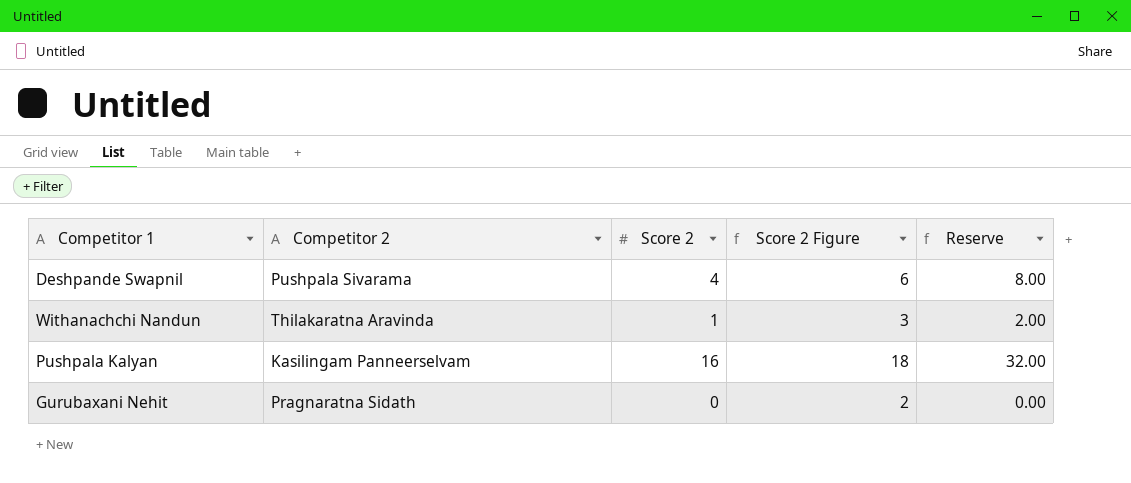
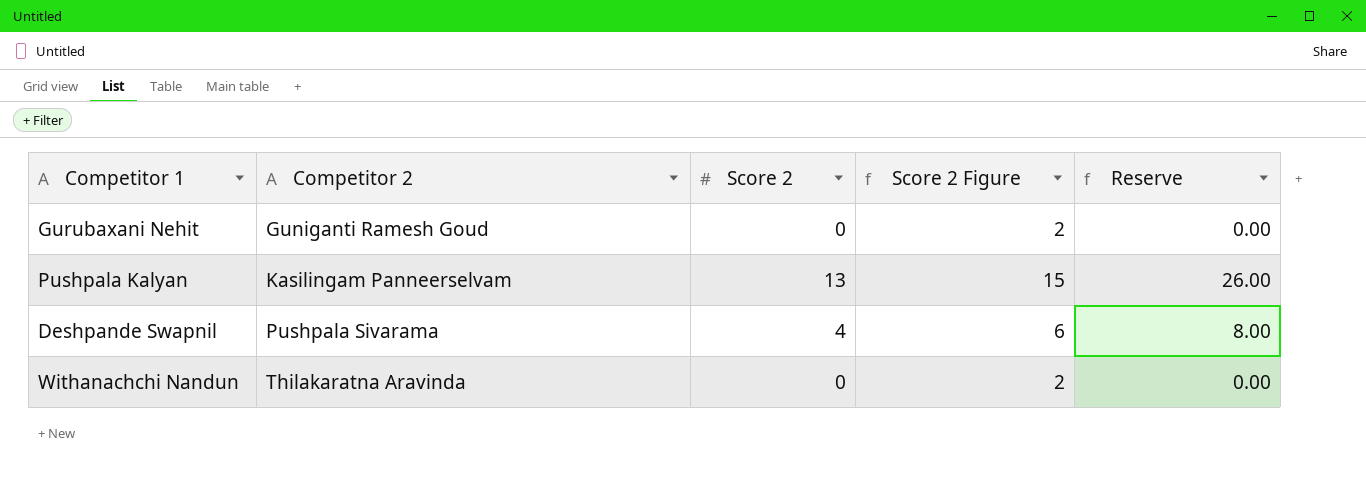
row order: none -> Competitor 2 ascending
Gurubaxani Nehit | Competitor 2: Pragnaratna Sidath -> Guniganti Ramesh Goud
Pushpala Kalyan | Score 2: 16 -> 13
Pushpala Kalyan | Score 2 Figure: 18 -> 15
Pushpala Kalyan | Reserve: 32.00 -> 26.00
Withanachchi Nandun | Score 2: 1 -> 0
Withanachchi Nandun | Score 2 Figure: 3 -> 2
Withanachchi Nandun | Reserve: 2.00 -> 0.00

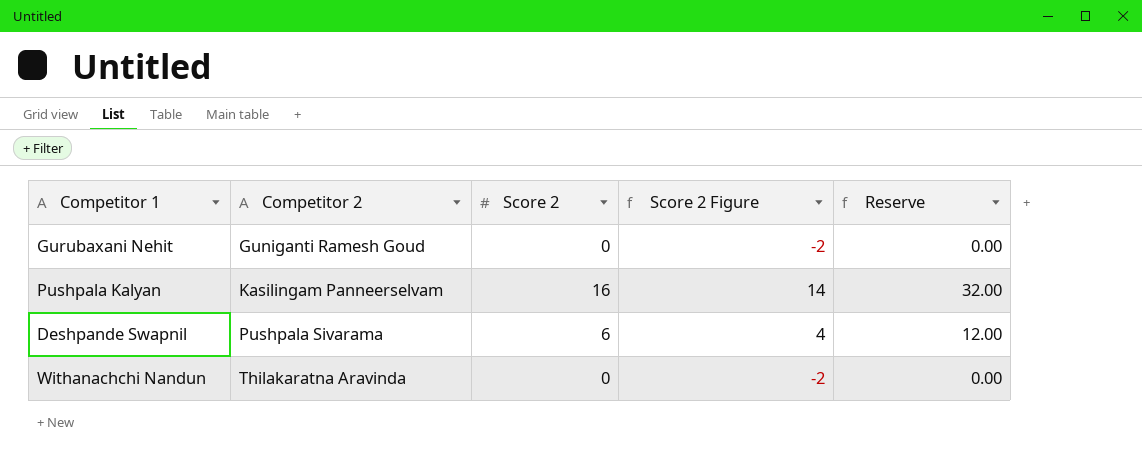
column Score 2 Figure | formula: [Score 2] + 2 -> [Score 2] - 2
Pushpala Kalyan | Score 2: 13 -> 16
Pushpala Kalyan | Reserve: 26.00 -> 32.00
Deshpande Swapnil | Score 2: 4 -> 6
Deshpande Swapnil | Reserve: 8.00 -> 12.00

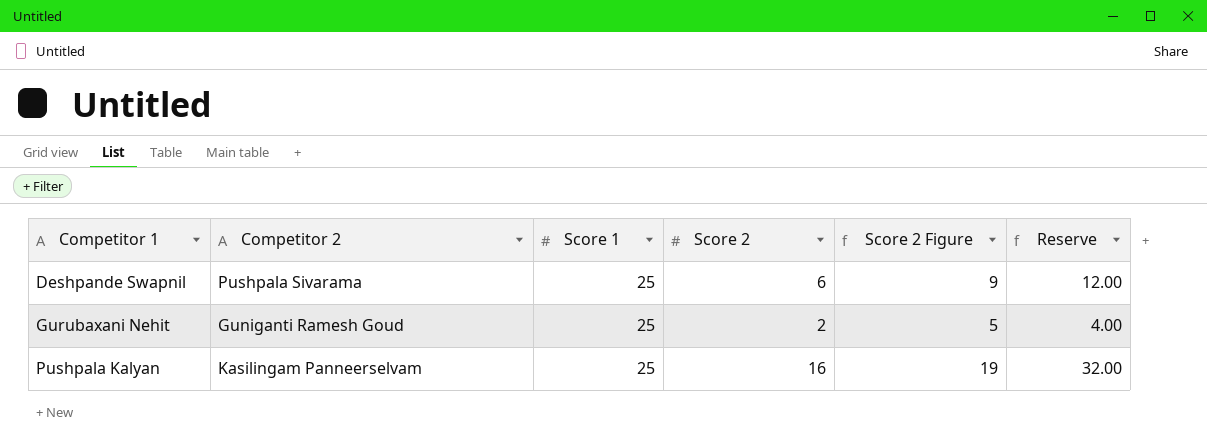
row order: Competitor 2 ascending -> Competitor 1 ascending
column Score 1 | position: none -> 3
column Score 2 Figure | formula: [Score 2] - 2 -> [Score 2] + 3
row Withanachchi Nandun: Thilakaratna Aravinda | 0 | -2 | 0.00 -> none
Gurubaxani Nehit | Score 2: 0 -> 2
Gurubaxani Nehit | Reserve: 0.00 -> 4.00

